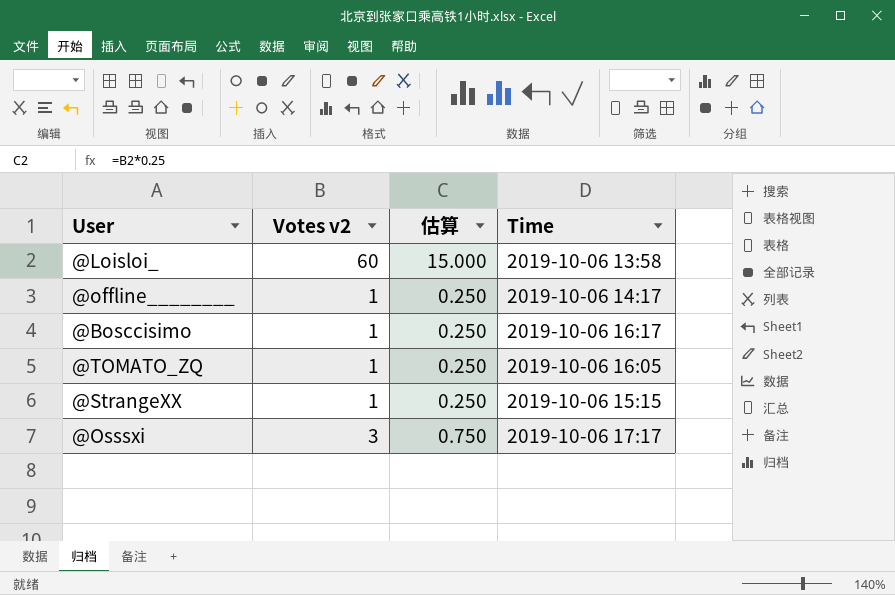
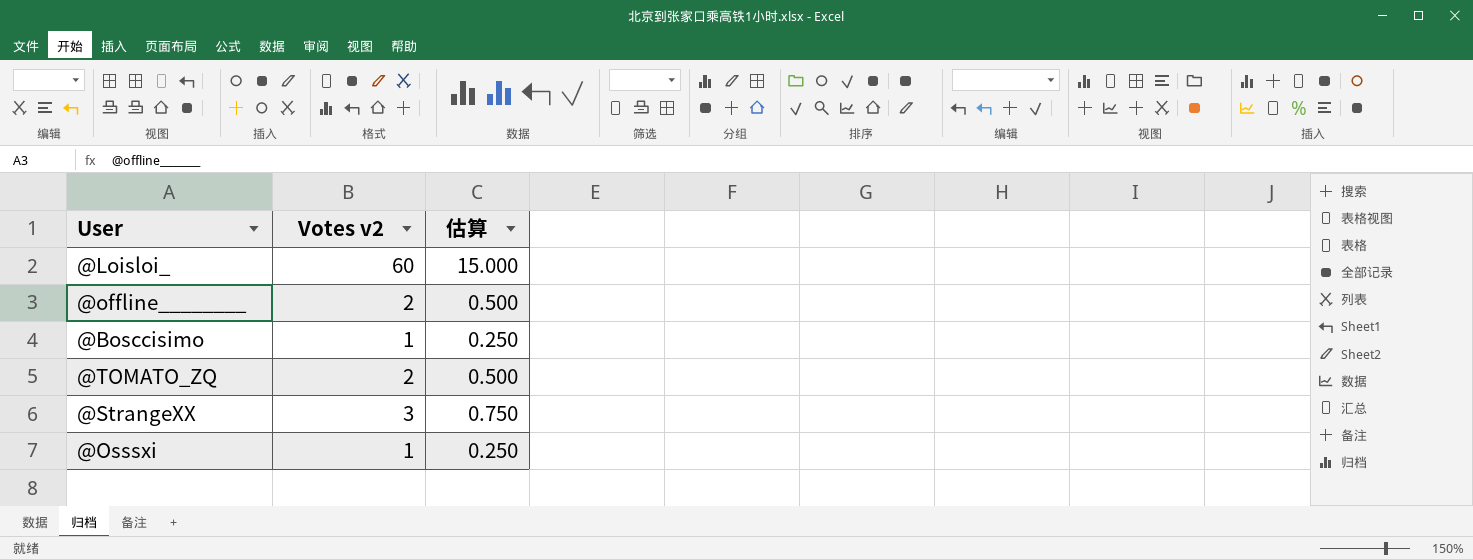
column Time | position: 4 -> none
@offline________ | Votes v2: 1 -> 2
@offline________ | 估算: 0.250 -> 0.500
@TOMATO_ZQ | Votes v2: 1 -> 2
@TOMATO_ZQ | 估算: 0.250 -> 0.500
@StrangeXX | Votes v2: 1 -> 3
@StrangeXX | 估算: 0.250 -> 0.750
@Osssxi | Votes v2: 3 -> 1
@Osssxi | 估算: 0.750 -> 0.250

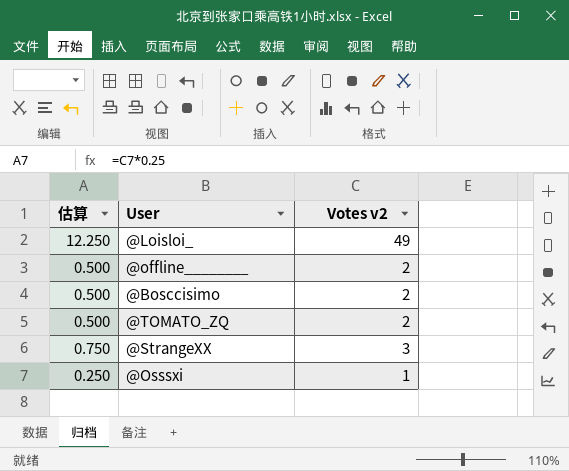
column 估算 | position: 3 -> 1
@Loisloi_ | 估算: 15.000 -> 12.250
@Loisloi_ | Votes v2: 60 -> 49
@Bosccisimo | 估算: 0.250 -> 0.500
@Bosccisimo | Votes v2: 1 -> 2

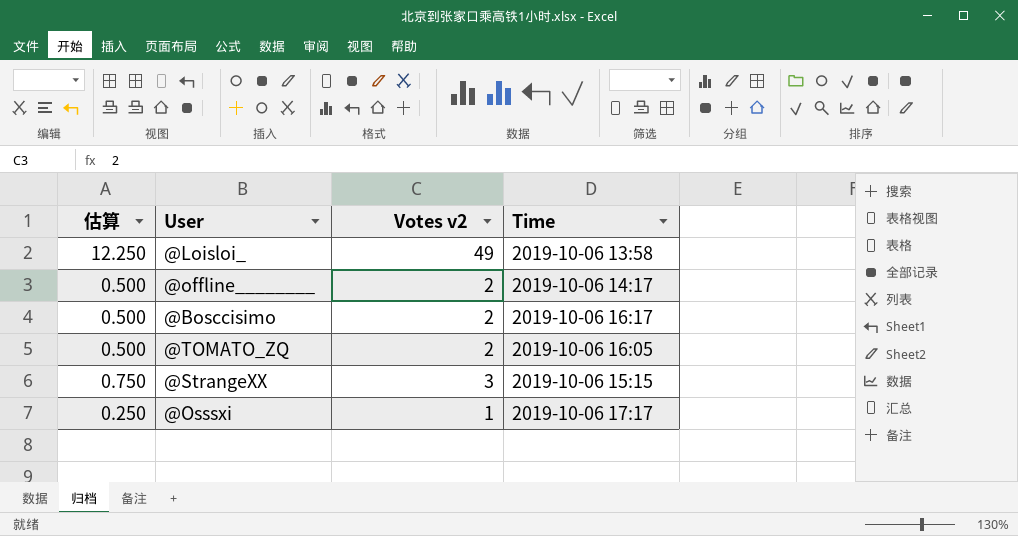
column Time | position: none -> 4

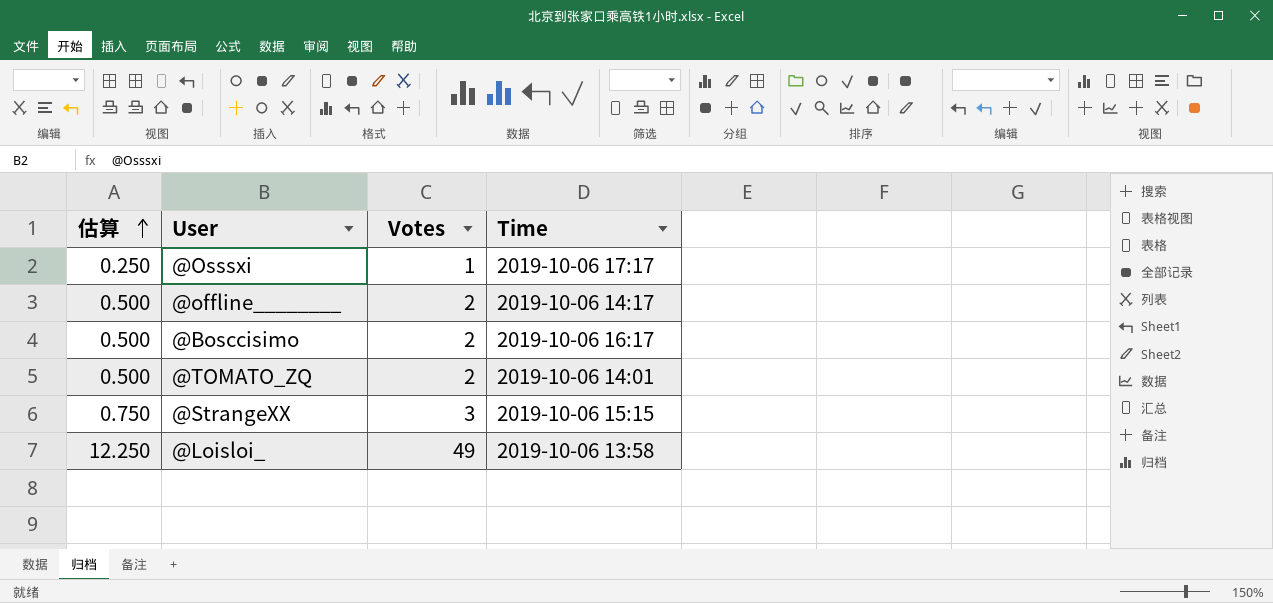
row order: none -> 估算 ascending
column name: Votes v2 -> Votes
@TOMATO_ZQ | Time: 2019-10-06 16:05 -> 2019-10-06 14:01

